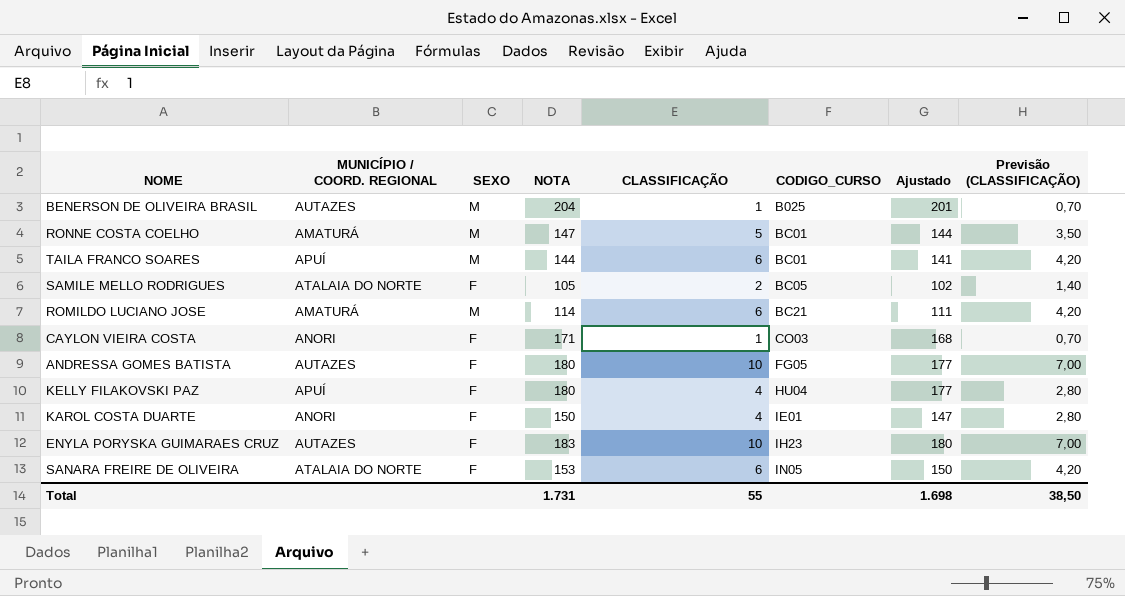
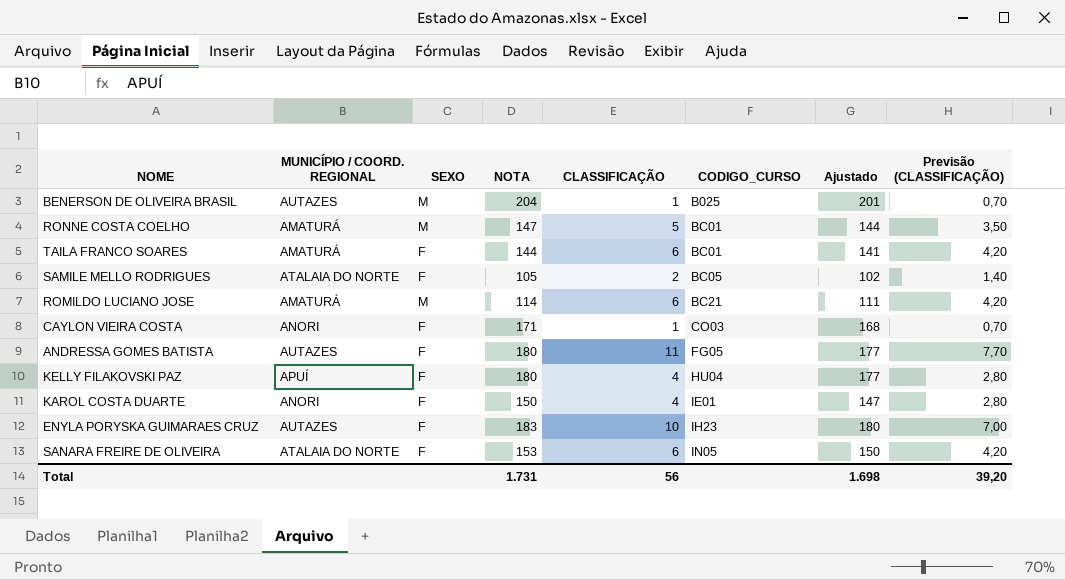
TAILA FRANCO SOARES | MUNICÍPIO / COORD. REGIONAL: APUÍ -> AMATURÁ
TAILA FRANCO SOARES | SEXO: M -> F
ANDRESSA GOMES BATISTA | CLASSIFICAÇÃO: 10 -> 11
ANDRESSA GOMES BATISTA | Previsão (CLASSIFICAÇÃO): 7,00 -> 7,70
Total | CLASSIFICAÇÃO: 55 -> 56
Total | Previsão (CLASSIFICAÇÃO): 38,50 -> 39,20

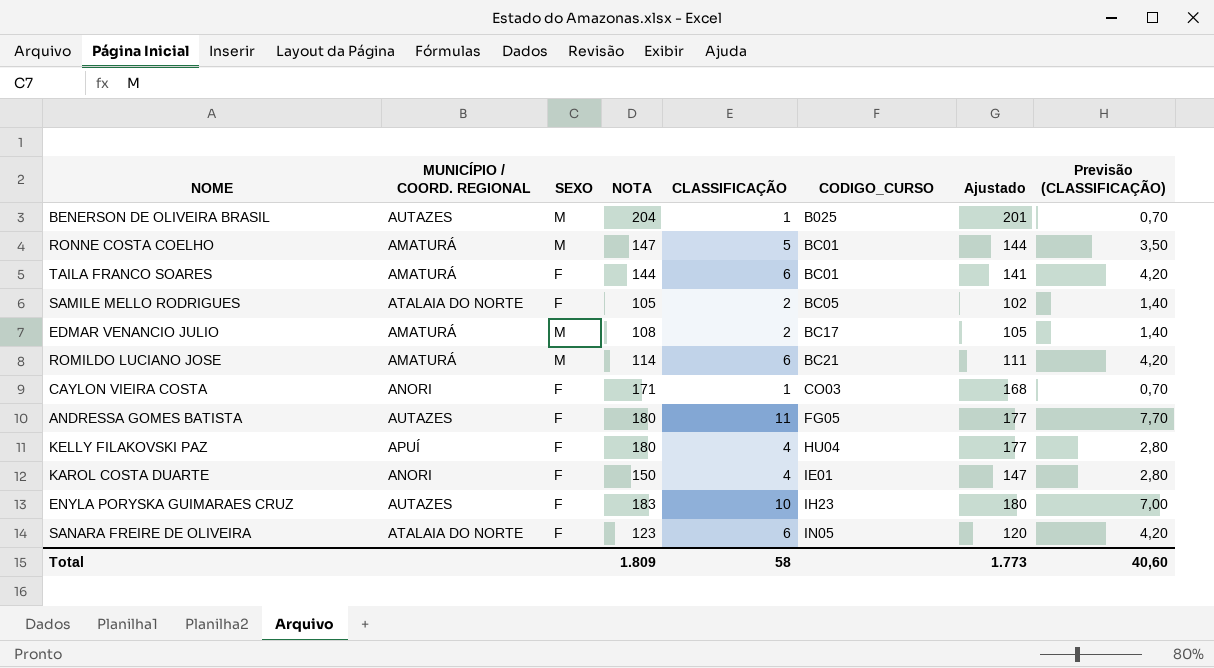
row EDMAR VENANCIO JULIO: none -> AMATURÁ | M | 108 | 2 | BC17 | 105 | 1,40
SANARA FREIRE DE OLIVEIRA | NOTA: 153 -> 123
SANARA FREIRE DE OLIVEIRA | Ajustado: 150 -> 120
Total | NOTA: 1.731 -> 1.809
Total | CLASSIFICAÇÃO: 56 -> 58
Total | Ajustado: 1.698 -> 1.773
Total | Previsão (CLASSIFICAÇÃO): 39,20 -> 40,60

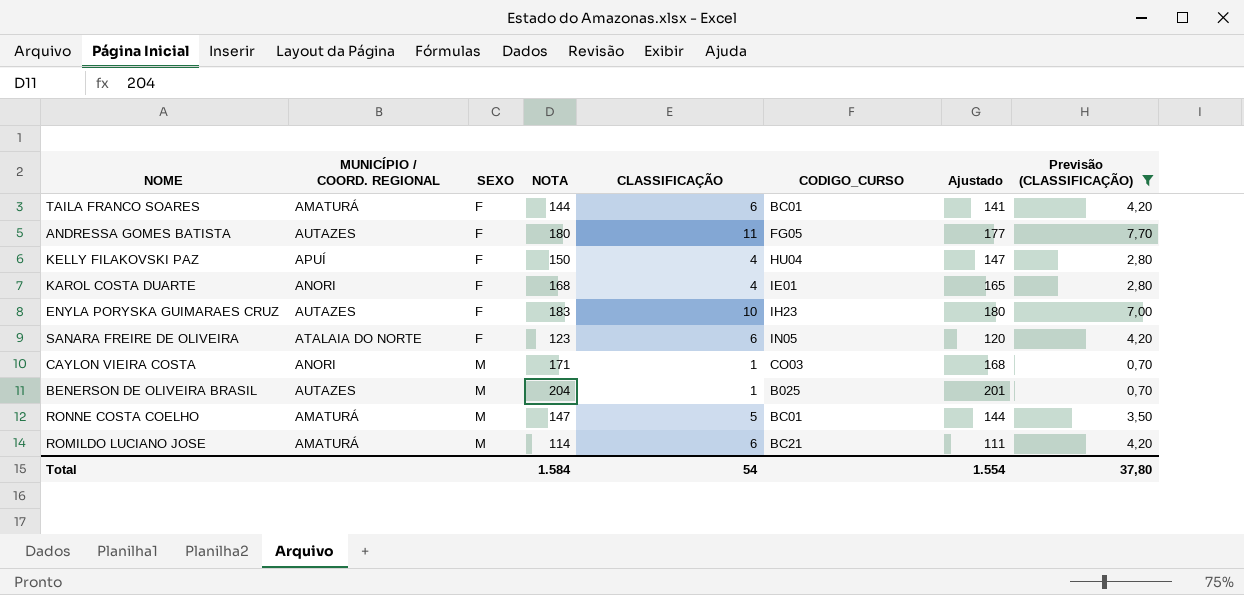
filter: none -> Previsão (CLASSIFICAÇÃO) != 1,40
row order: CODIGO_CURSO ascending -> SEXO ascending
KELLY FILAKOVSKI PAZ | NOTA: 180 -> 150
KELLY FILAKOVSKI PAZ | Ajustado: 177 -> 147
KAROL COSTA DUARTE | NOTA: 150 -> 168
KAROL COSTA DUARTE | Ajustado: 147 -> 165
CAYLON VIEIRA COSTA | SEXO: F -> M
Total | NOTA: 1.809 -> 1.584
Total | CLASSIFICAÇÃO: 58 -> 54
Total | Ajustado: 1.773 -> 1.554
Total | Previsão (CLASSIFICAÇÃO): 40,60 -> 37,80

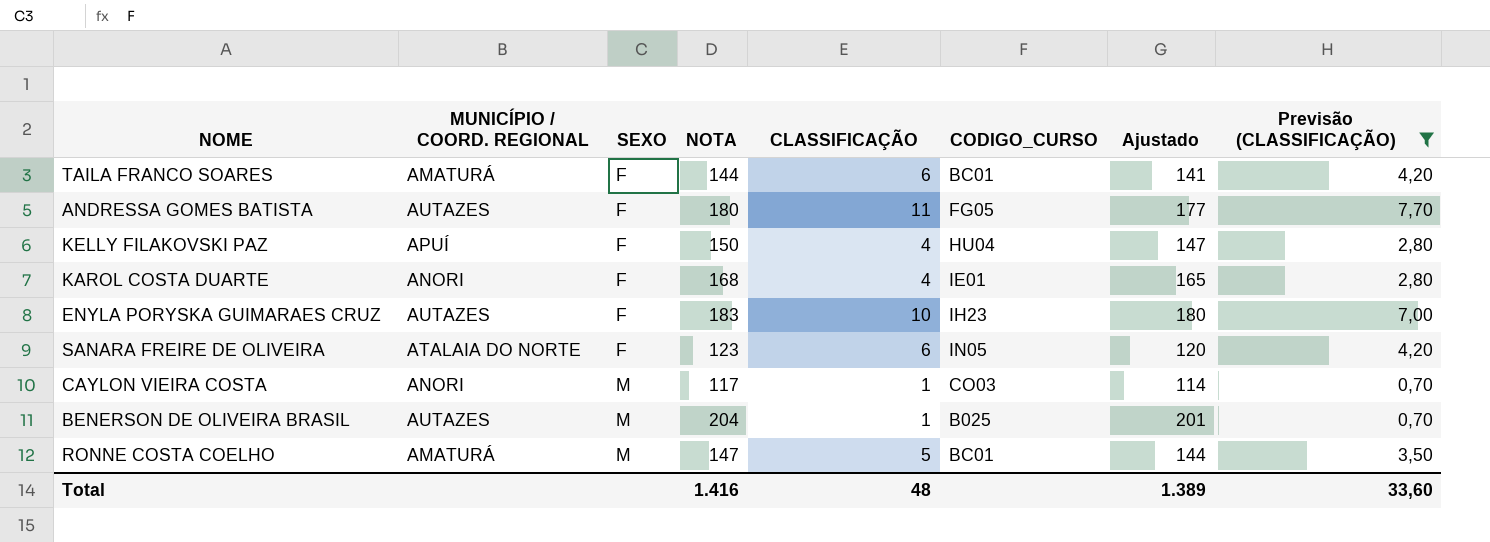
row ROMILDO LUCIANO JOSE: AMATURÁ | M | 114 | 6 | BC21 | 111 | 4,20 -> none
CAYLON VIEIRA COSTA | NOTA: 171 -> 117
CAYLON VIEIRA COSTA | Ajustado: 168 -> 114
Total | NOTA: 1.584 -> 1.416
Total | CLASSIFICAÇÃO: 54 -> 48
Total | Ajustado: 1.554 -> 1.389
Total | Previsão (CLASSIFICAÇÃO): 37,80 -> 33,60

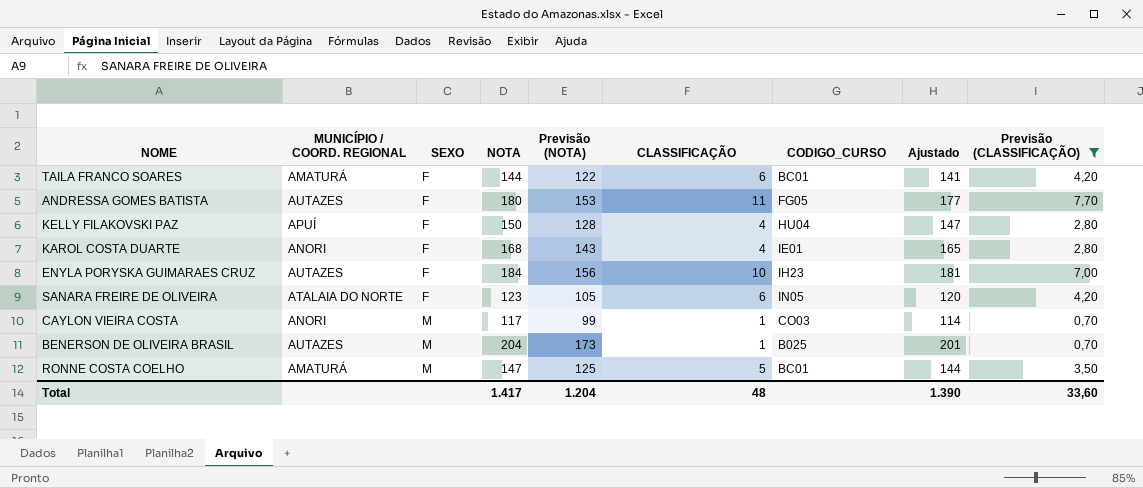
column Previsão (NOTA) | formula: none -> [NOTA] * 0,85
ENYLA PORYSKA GUIMARAES CRUZ | NOTA: 183 -> 184
ENYLA PORYSKA GUIMARAES CRUZ | Ajustado: 180 -> 181
Total | NOTA: 1.416 -> 1.417
Total | Ajustado: 1.389 -> 1.390

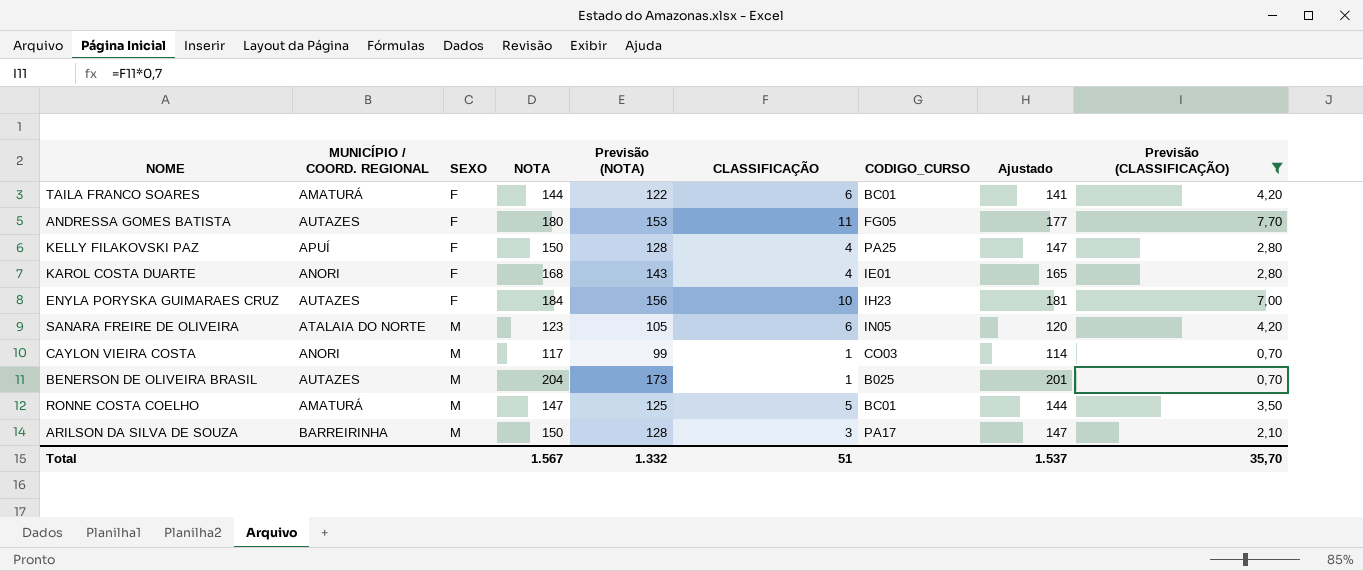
KELLY FILAKOVSKI PAZ | CODIGO_CURSO: HU04 -> PA25
SANARA FREIRE DE OLIVEIRA | SEXO: F -> M
row ARILSON DA SILVA DE SOUZA: none -> BARREIRINHA | M | 150 | 128 | 3 | PA17 | 147 | 2,10
Total | NOTA: 1.417 -> 1.567
Total | Previsão (NOTA): 1.204 -> 1.332
Total | CLASSIFICAÇÃO: 48 -> 51
Total | Ajustado: 1.390 -> 1.537
Total | Previsão (CLASSIFICAÇÃO): 33,60 -> 35,70

